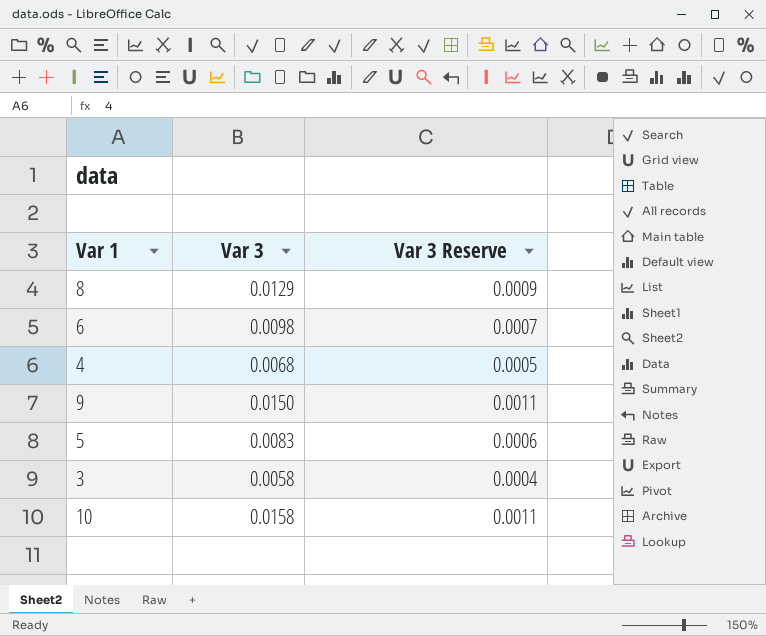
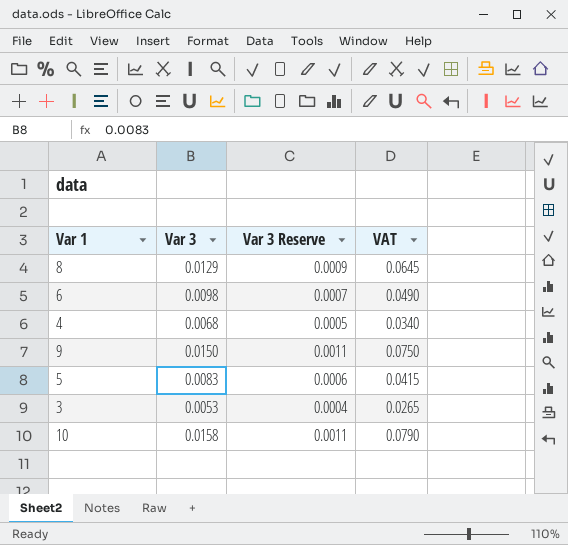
column VAT | formula: none -> [Var 3] * 5
3 | Var 3: 0.0058 -> 0.0053

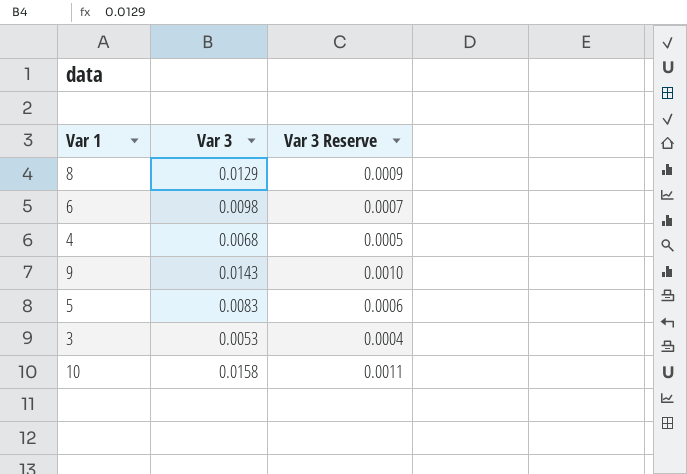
column VAT | formula: [Var 3] * 5 -> none
9 | Var 3: 0.0150 -> 0.0143
9 | Var 3 Reserve: 0.0011 -> 0.0010

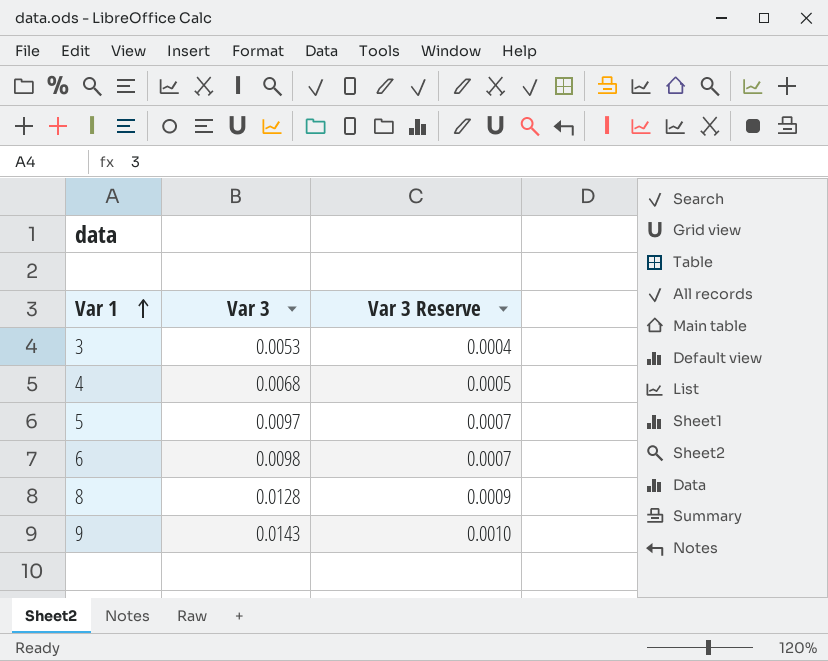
row order: none -> Var 1 ascending
row 10: 0.0158 | 0.0011 -> none
5 | Var 3: 0.0083 -> 0.0097
5 | Var 3 Reserve: 0.0006 -> 0.0007
8 | Var 3: 0.0129 -> 0.0128

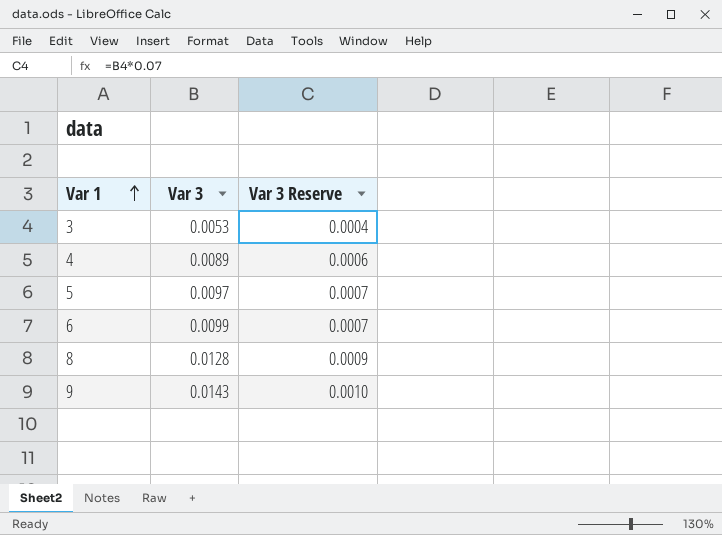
4 | Var 3: 0.0068 -> 0.0089
4 | Var 3 Reserve: 0.0005 -> 0.0006
6 | Var 3: 0.0098 -> 0.0099

